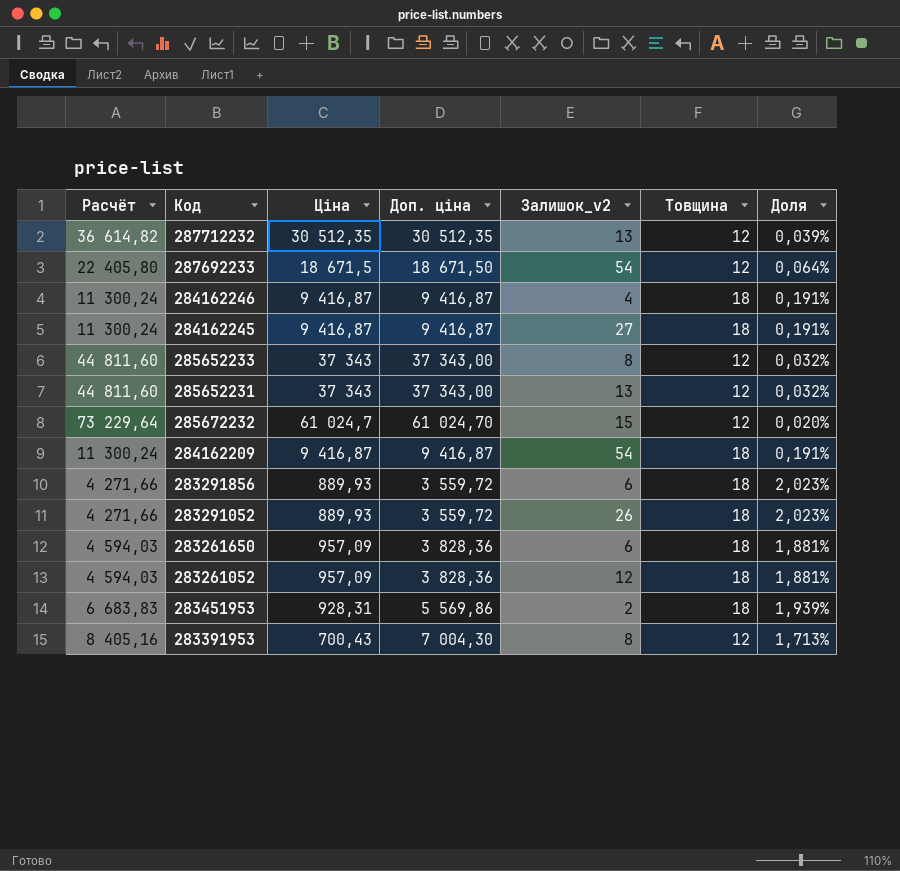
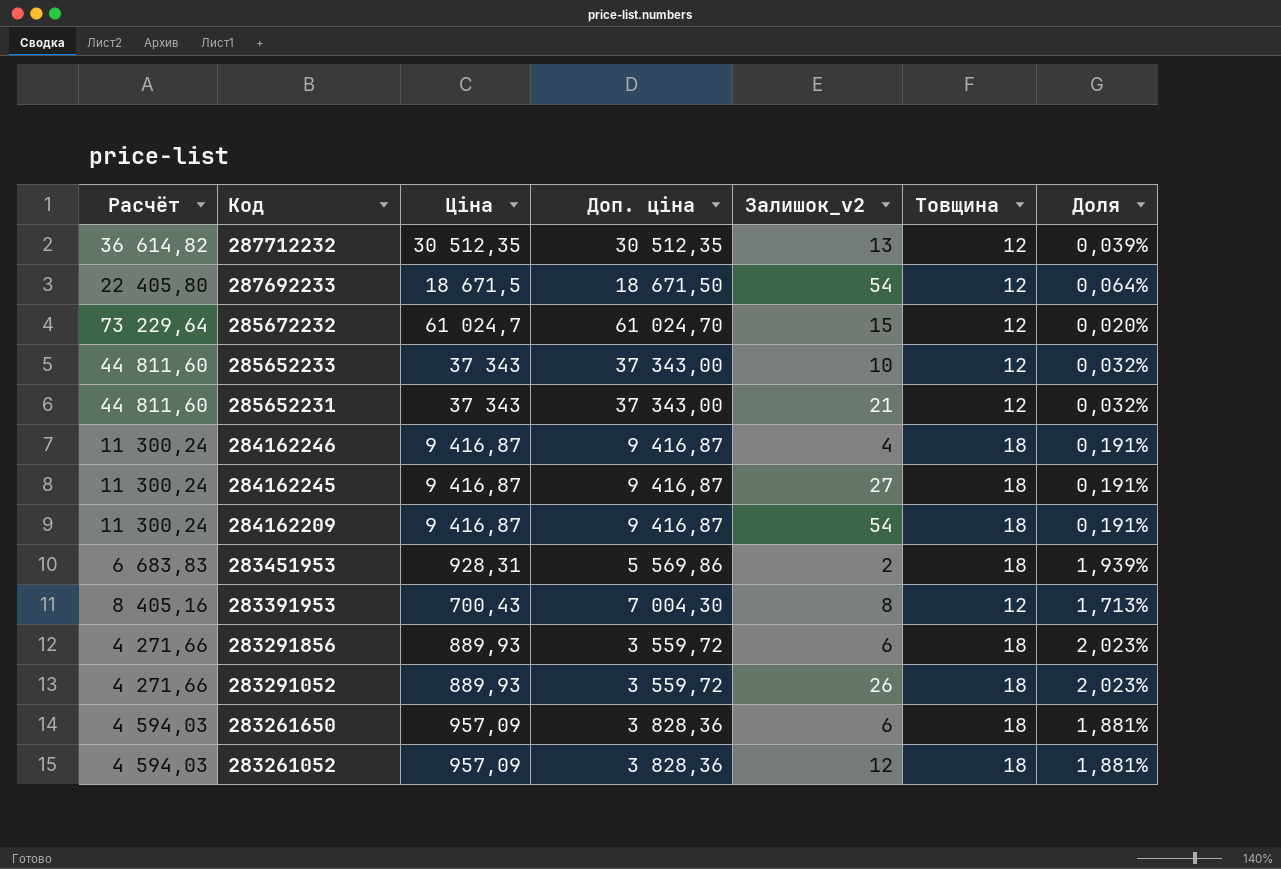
row order: none -> Код descending
285652233 | Залишок_v2: 8 -> 10
285652231 | Залишок_v2: 13 -> 21

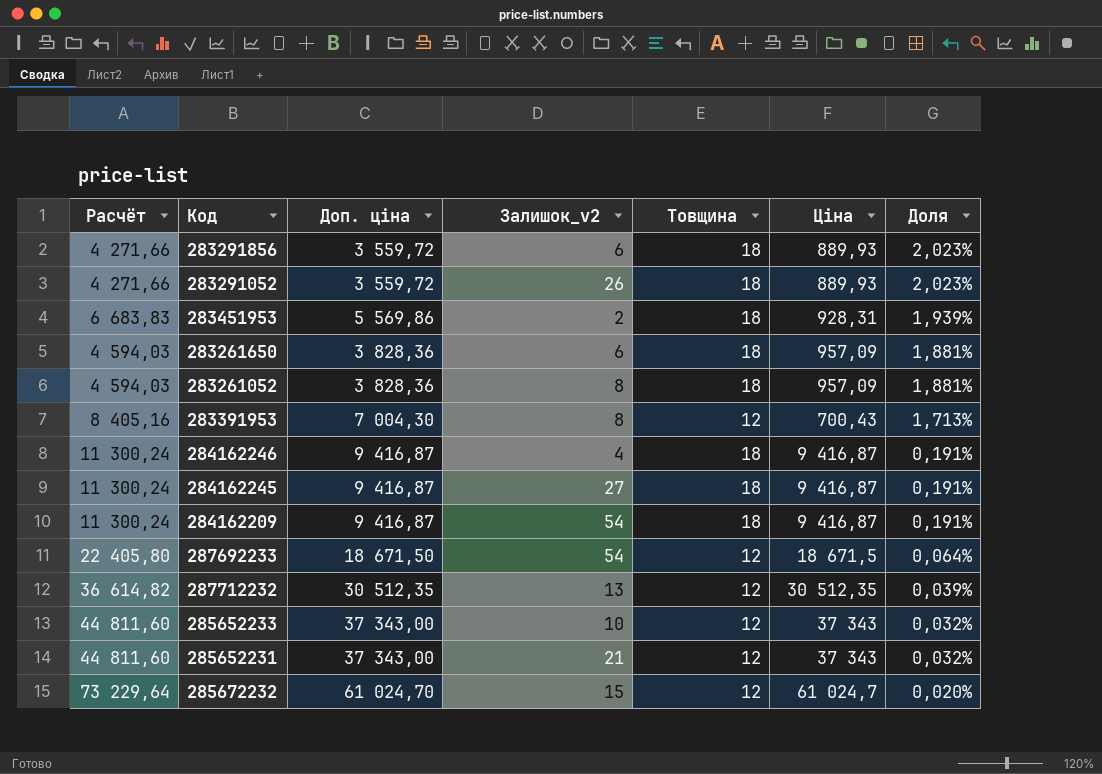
row order: Код descending -> Доля descending
column Ціна | position: 3 -> 6
283261052 | Залишок_v2: 12 -> 8

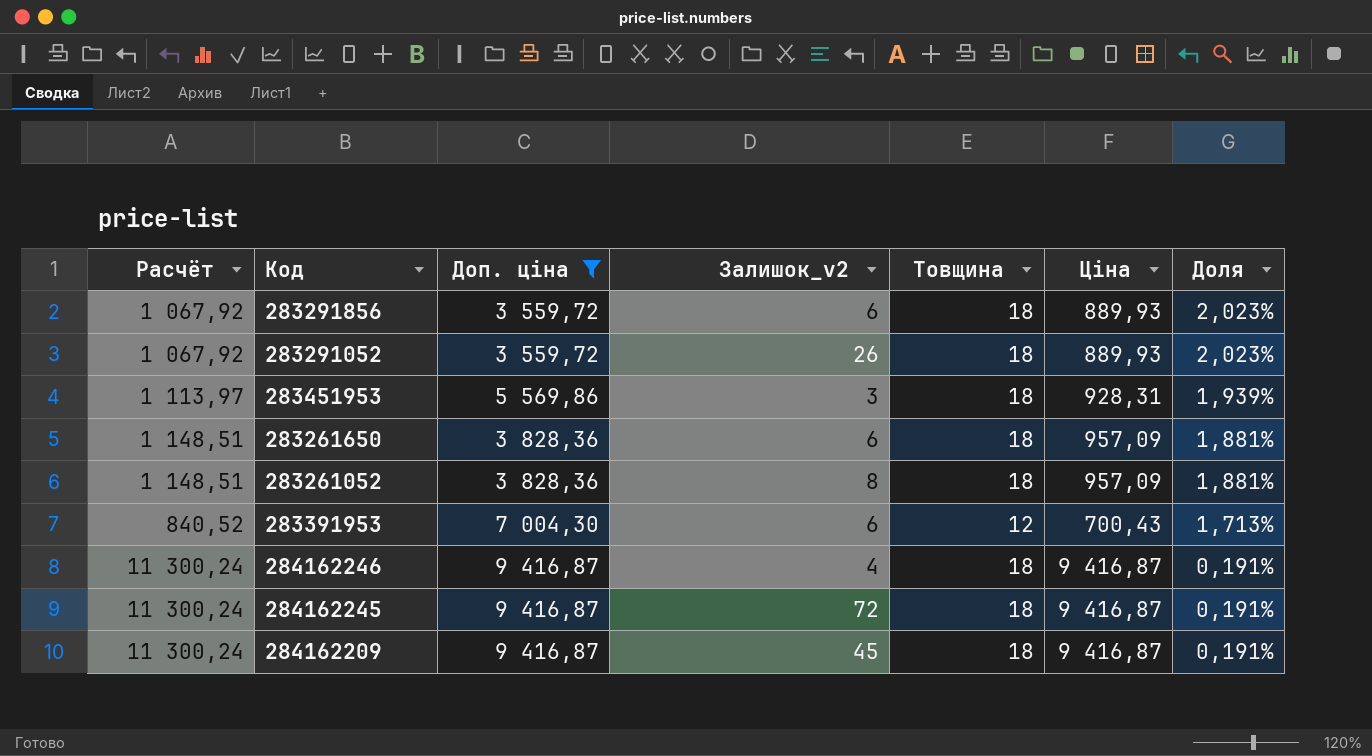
filter: none -> Доп. ціна <= 9 416,87
column Расчёт | formula: [Доп. ціна] * 1,2 -> [Ціна] * 1,2
283451953 | Залишок_v2: 2 -> 3
283391953 | Залишок_v2: 8 -> 6
284162245 | Залишок_v2: 27 -> 72
284162209 | Залишок_v2: 54 -> 45

